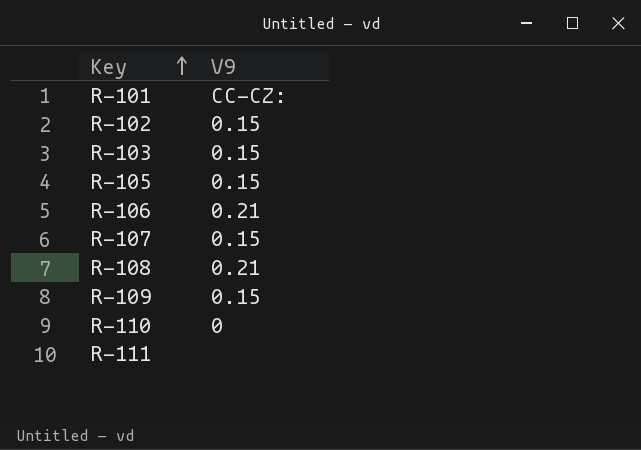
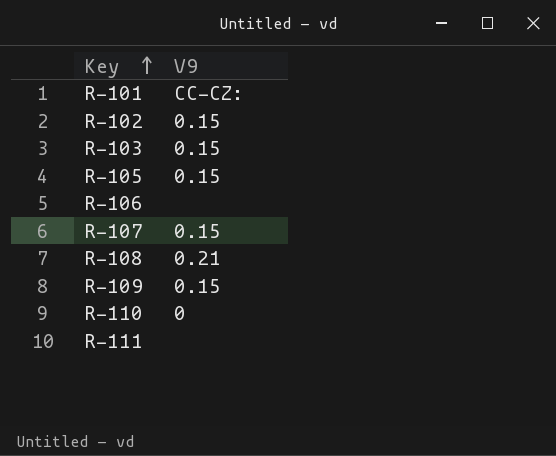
R-106 | V9: 0.21 -> none

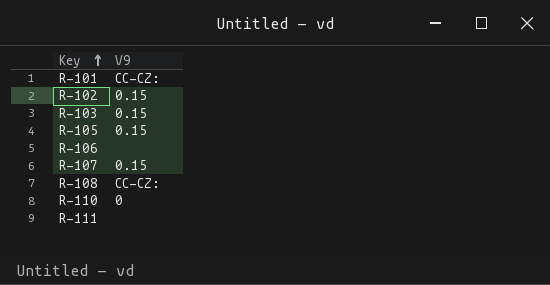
row R-109: 0.15 -> none
R-108 | V9: 0.21 -> CC-CZ:

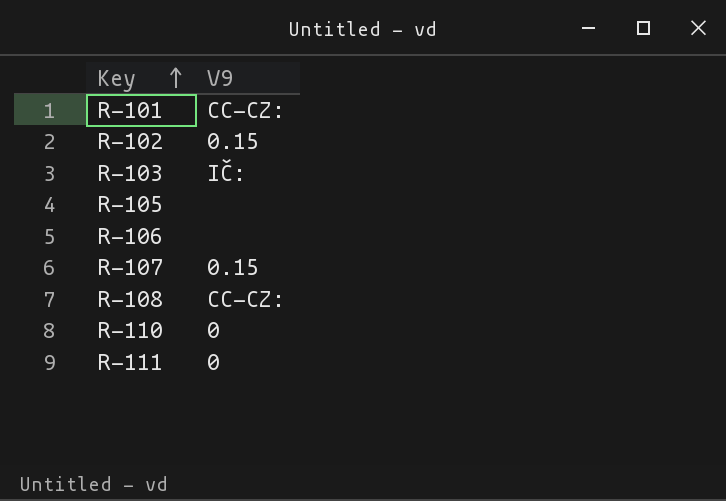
R-103 | V9: 0.15 -> IČ:
R-105 | V9: 0.15 -> none
R-111 | V9: none -> 0

